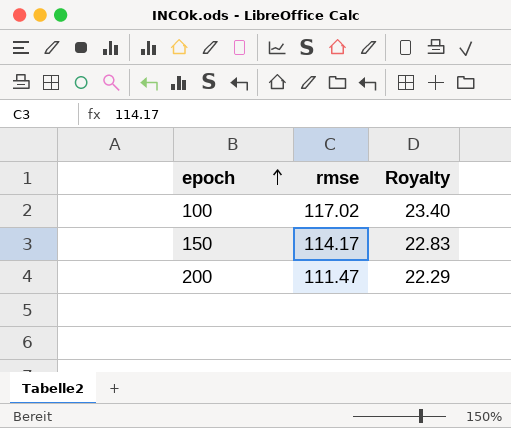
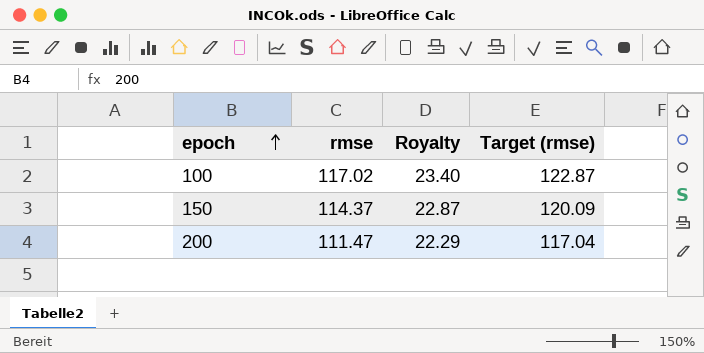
column Target (rmse) | formula: none -> [rmse] * 1.05
150 | rmse: 114.17 -> 114.37
150 | Royalty: 22.83 -> 22.87

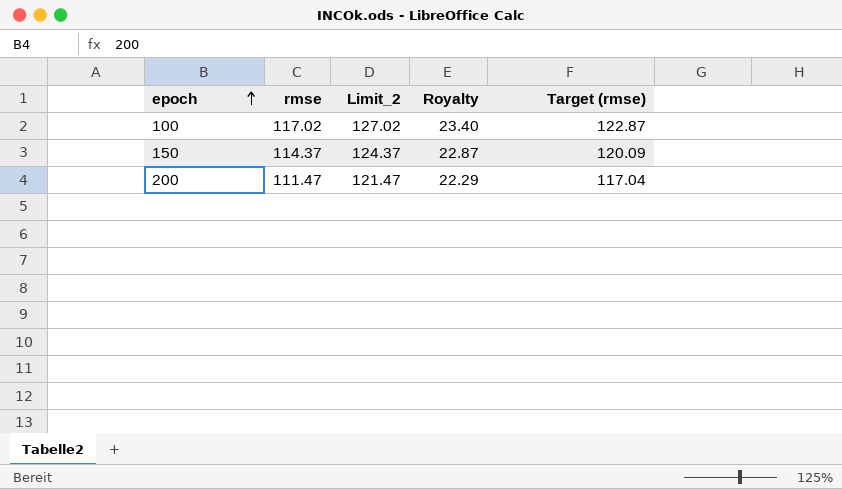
column Limit_2 | formula: none -> [rmse] + 10

